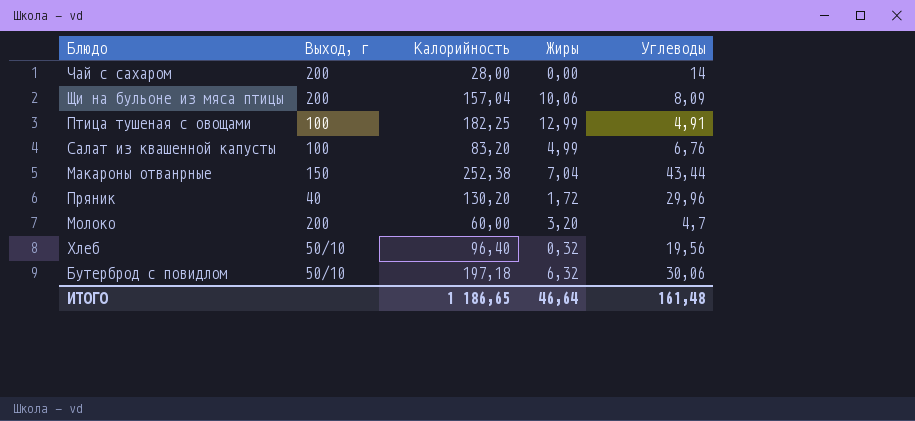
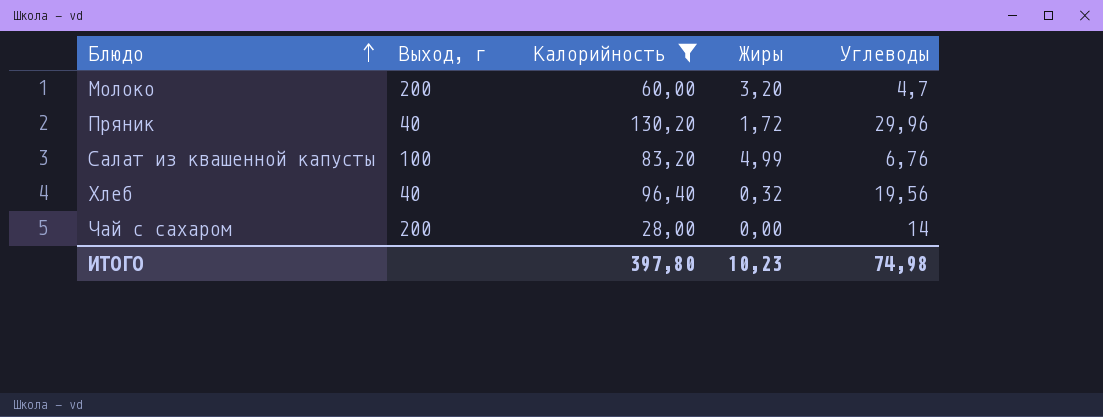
filter: none -> Калорийность <= 130,20
row order: none -> Блюдо ascending
Хлеб | Выход, г: 50/10 -> 40
ИТОГО | Калорийность: 1 186,65 -> 397,80
ИТОГО | Жиры: 46,64 -> 10,23
ИТОГО | Углеводы: 161,48 -> 74,98

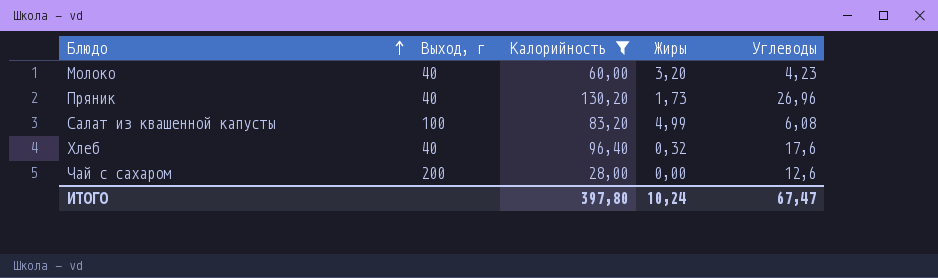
Молоко | Выход, г: 200 -> 40
Молоко | Углеводы: 4,7 -> 4,23
Пряник | Жиры: 1,72 -> 1,73
Пряник | Углеводы: 29,96 -> 26,96
Салат из квашенной капусты | Углеводы: 6,76 -> 6,08
Хлеб | Углеводы: 19,56 -> 17,6
Чай с сахаром | Углеводы: 14 -> 12,6
ИТОГО | Жиры: 10,23 -> 10,24
ИТОГО | Углеводы: 74,98 -> 67,47

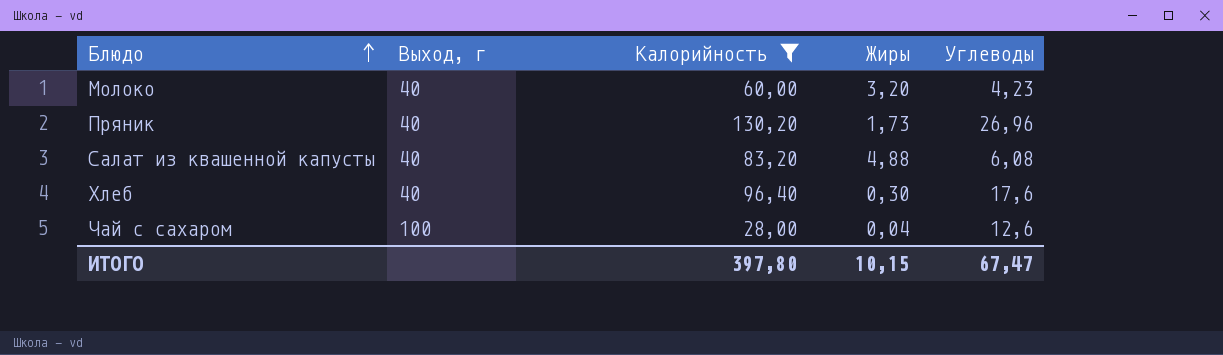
Салат из квашенной капусты | Выход, г: 100 -> 40
Салат из квашенной капусты | Жиры: 4,99 -> 4,88
Хлеб | Жиры: 0,32 -> 0,30
Чай с сахаром | Выход, г: 200 -> 100
Чай с сахаром | Жиры: 0,00 -> 0,04
ИТОГО | Жиры: 10,24 -> 10,15

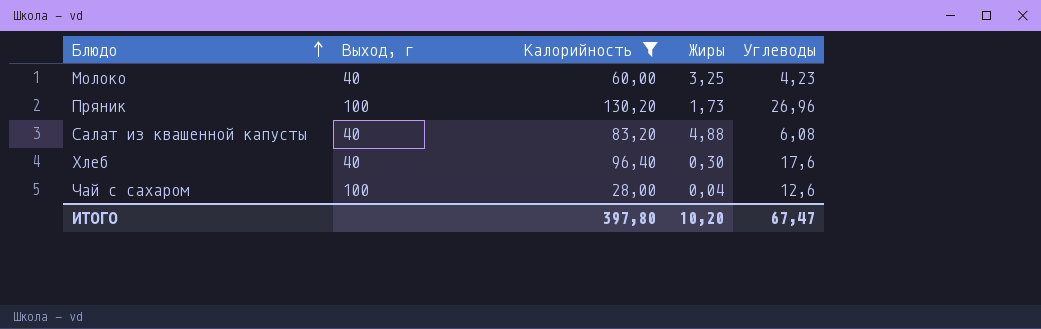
Молоко | Жиры: 3,20 -> 3,25
Пряник | Выход, г: 40 -> 100
ИТОГО | Жиры: 10,15 -> 10,20

